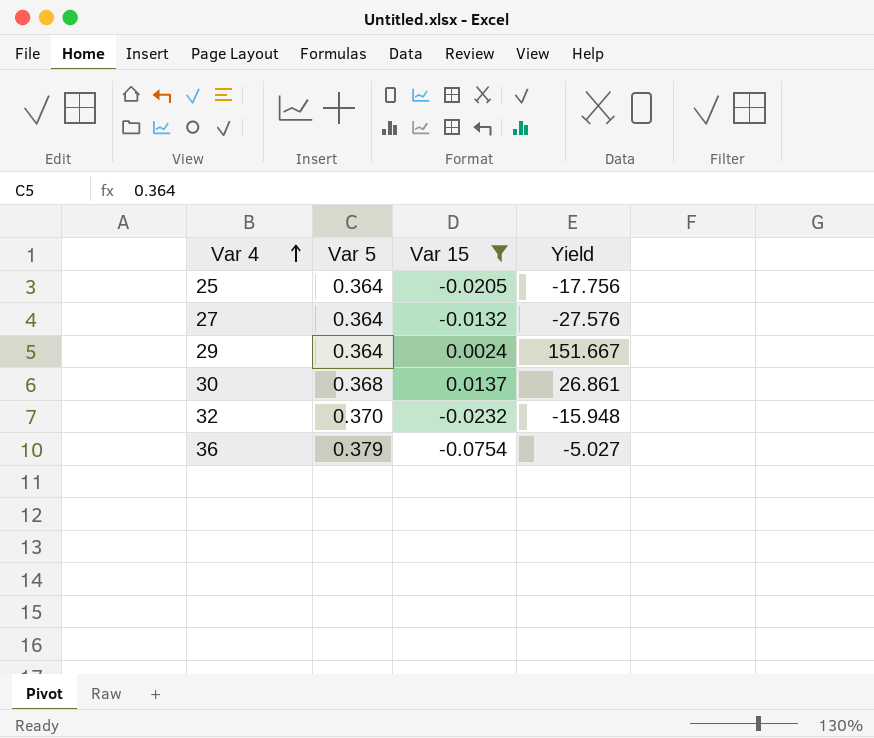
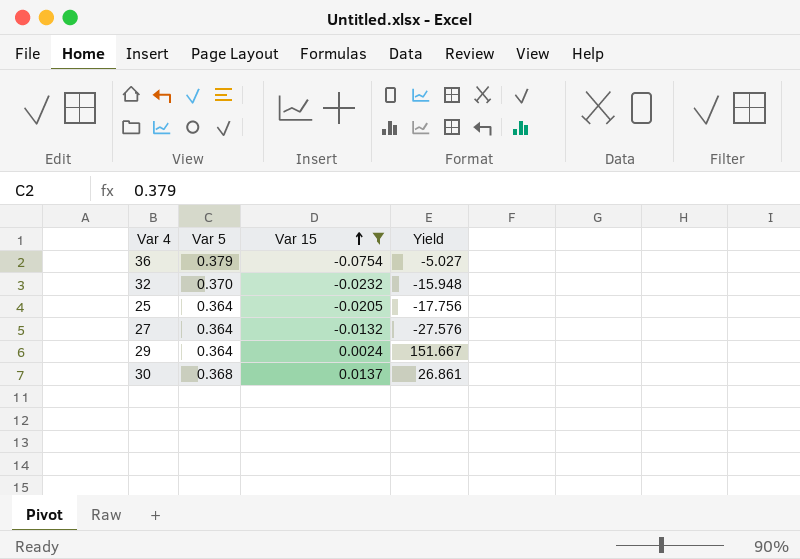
row order: Var 4 ascending -> Var 15 ascending

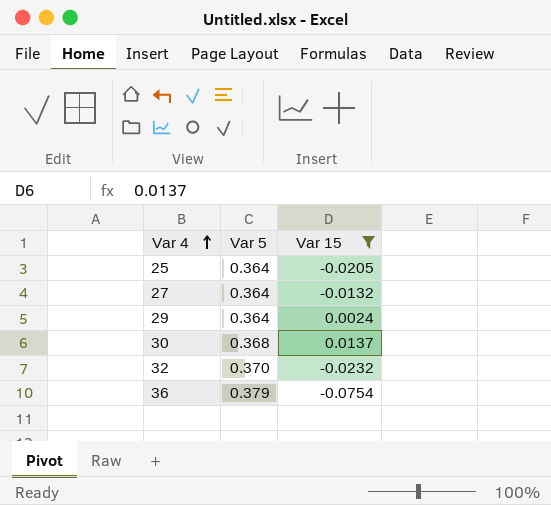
row order: Var 15 ascending -> Var 4 ascending
column Yield | formula: [Var 5] / [Var 15] -> none

